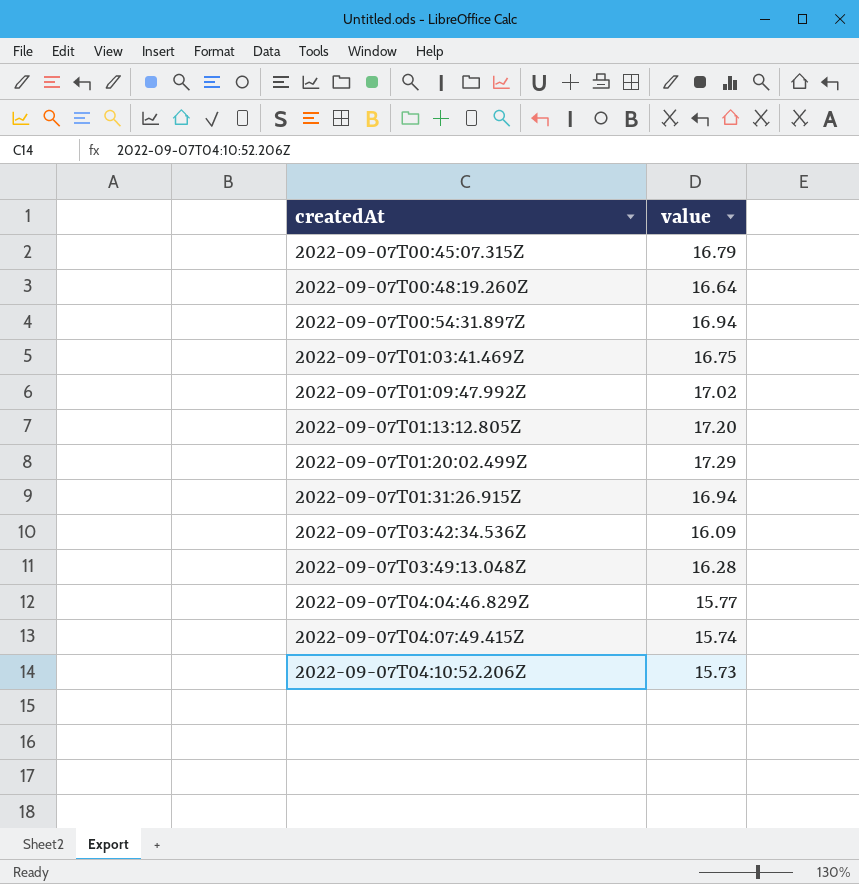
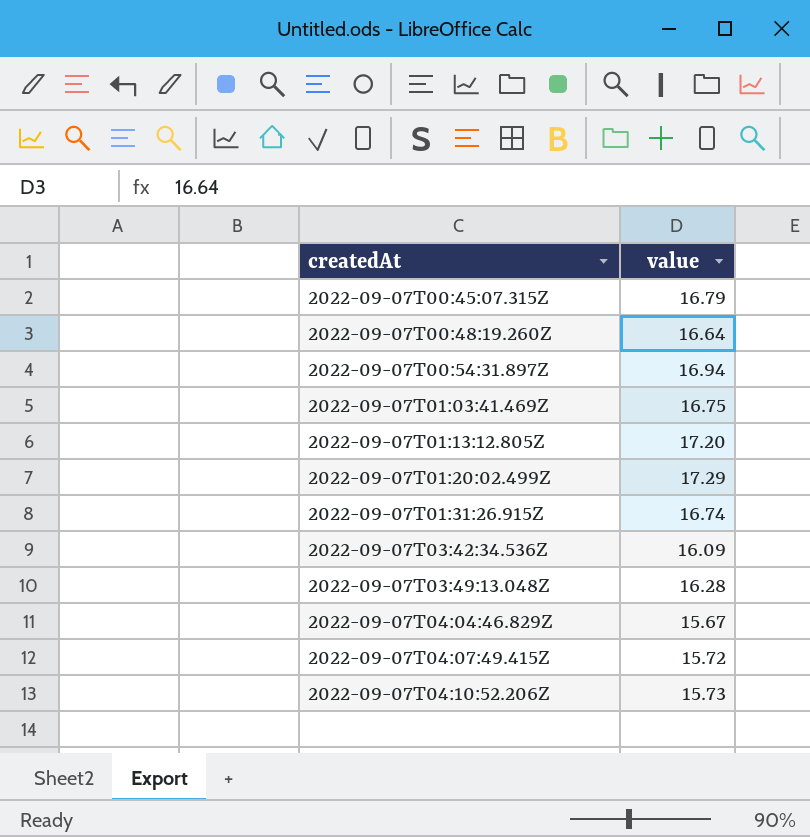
row 2022-09-07T01:09:47.992Z: 17.02 -> none
2022-09-07T01:31:26.915Z | value: 16.94 -> 16.74
2022-09-07T04:04:46.829Z | value: 15.77 -> 15.67
2022-09-07T04:07:49.415Z | value: 15.74 -> 15.72

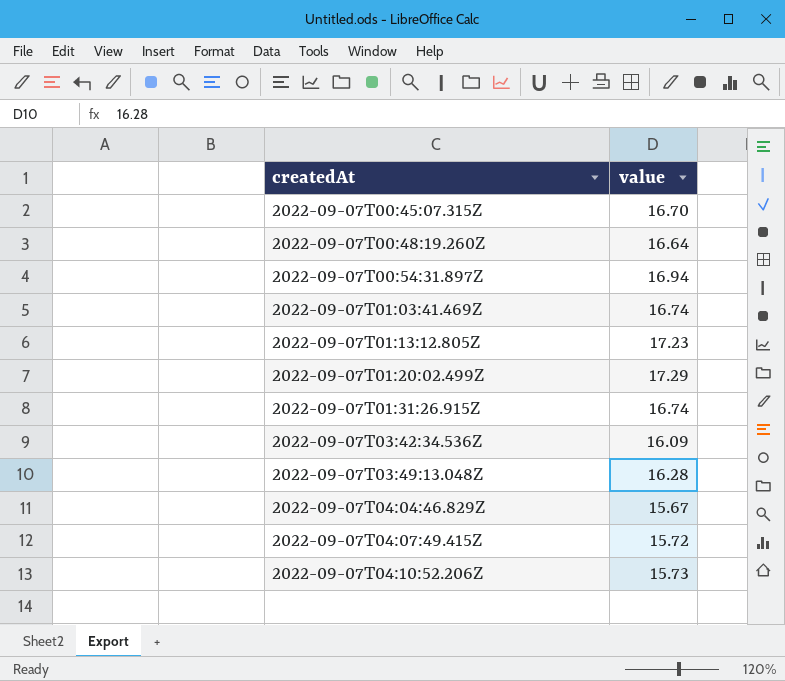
2022-09-07T00:45:07.315Z | value: 16.79 -> 16.70
2022-09-07T01:03:41.469Z | value: 16.75 -> 16.74
2022-09-07T01:13:12.805Z | value: 17.20 -> 17.23

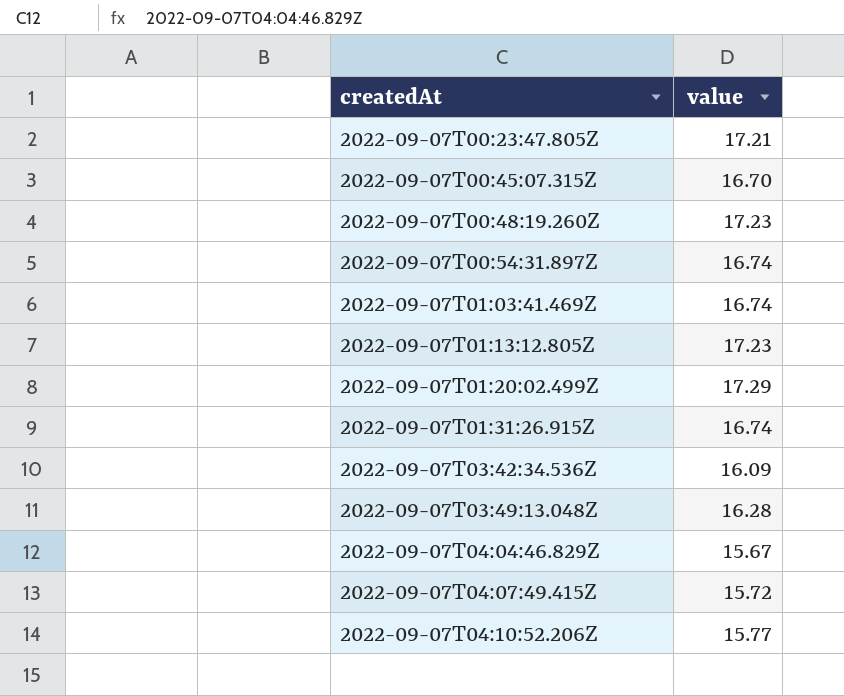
row 2022-09-07T00:23:47.805Z: none -> 17.21
2022-09-07T00:48:19.260Z | value: 16.64 -> 17.23
2022-09-07T00:54:31.897Z | value: 16.94 -> 16.74
2022-09-07T04:10:52.206Z | value: 15.73 -> 15.77

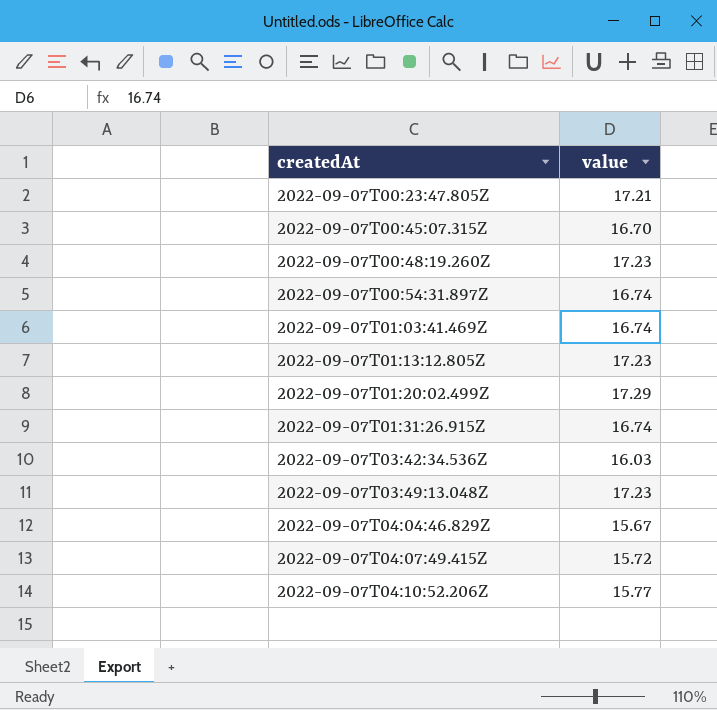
2022-09-07T03:42:34.536Z | value: 16.09 -> 16.03
2022-09-07T03:49:13.048Z | value: 16.28 -> 17.23

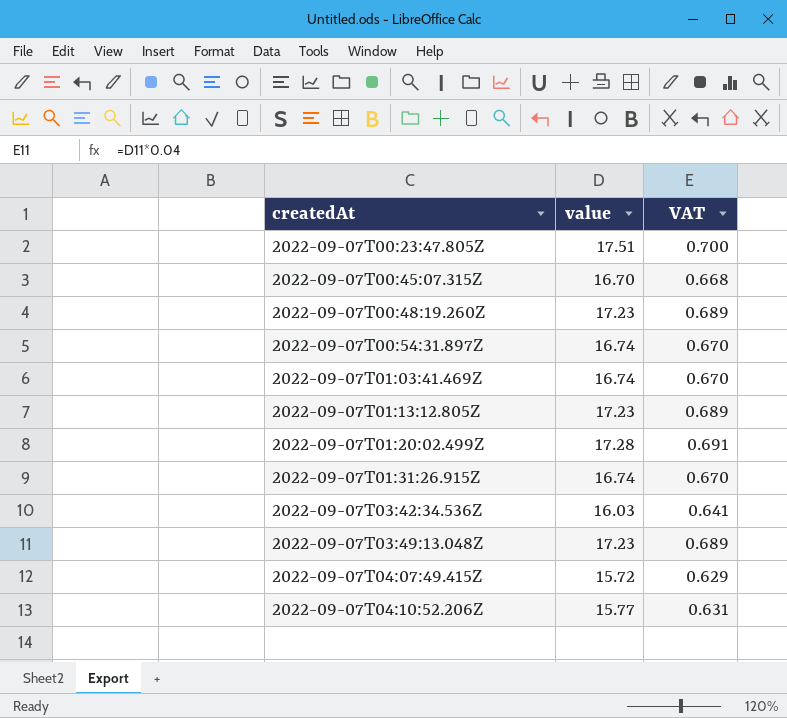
column VAT | formula: none -> [value] * 0.04
row 2022-09-07T04:04:46.829Z: 15.67 -> none
2022-09-07T00:23:47.805Z | value: 17.21 -> 17.51
2022-09-07T01:20:02.499Z | value: 17.29 -> 17.28

